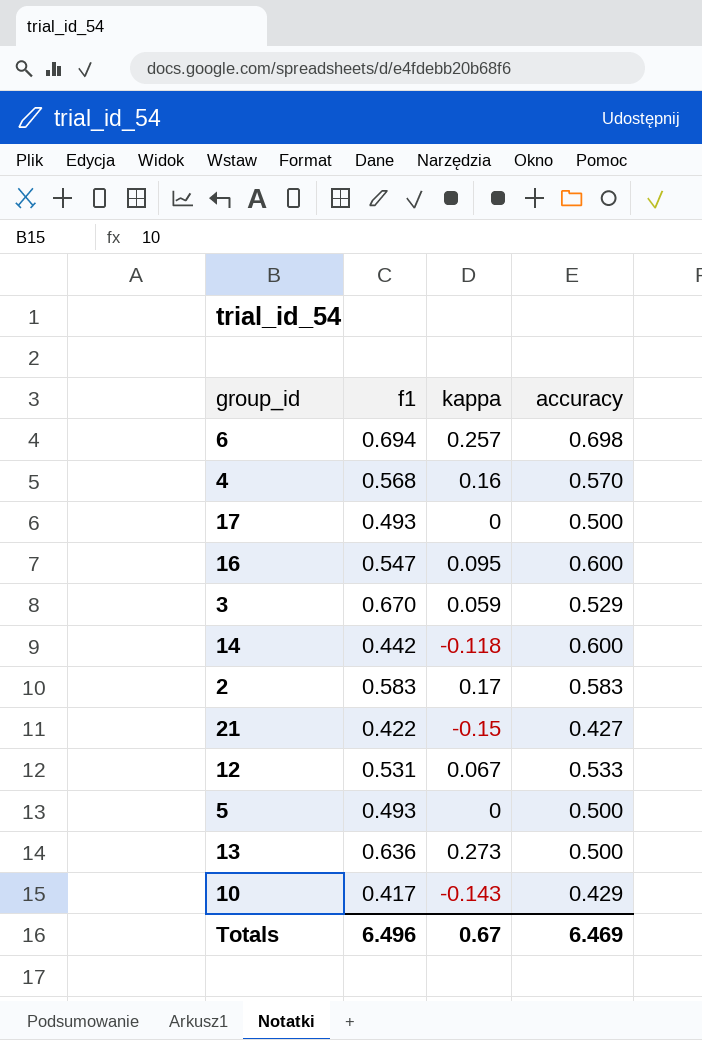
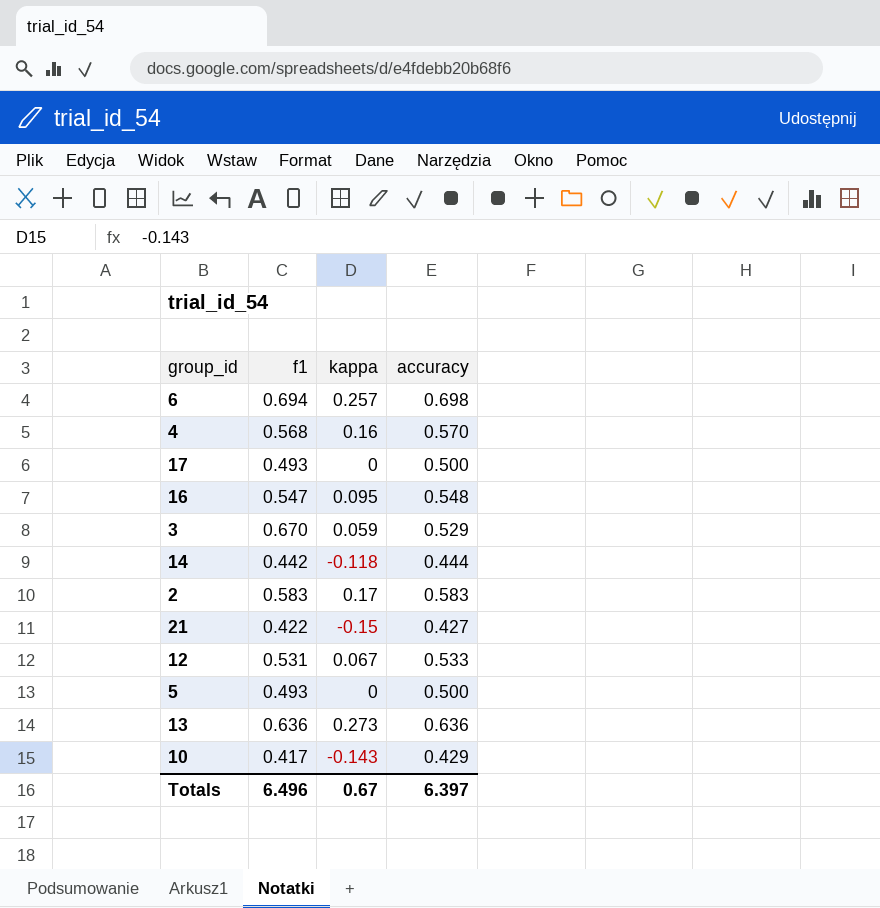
16 | accuracy: 0.600 -> 0.548
14 | accuracy: 0.600 -> 0.444
13 | accuracy: 0.500 -> 0.636
Totals | accuracy: 6.469 -> 6.397

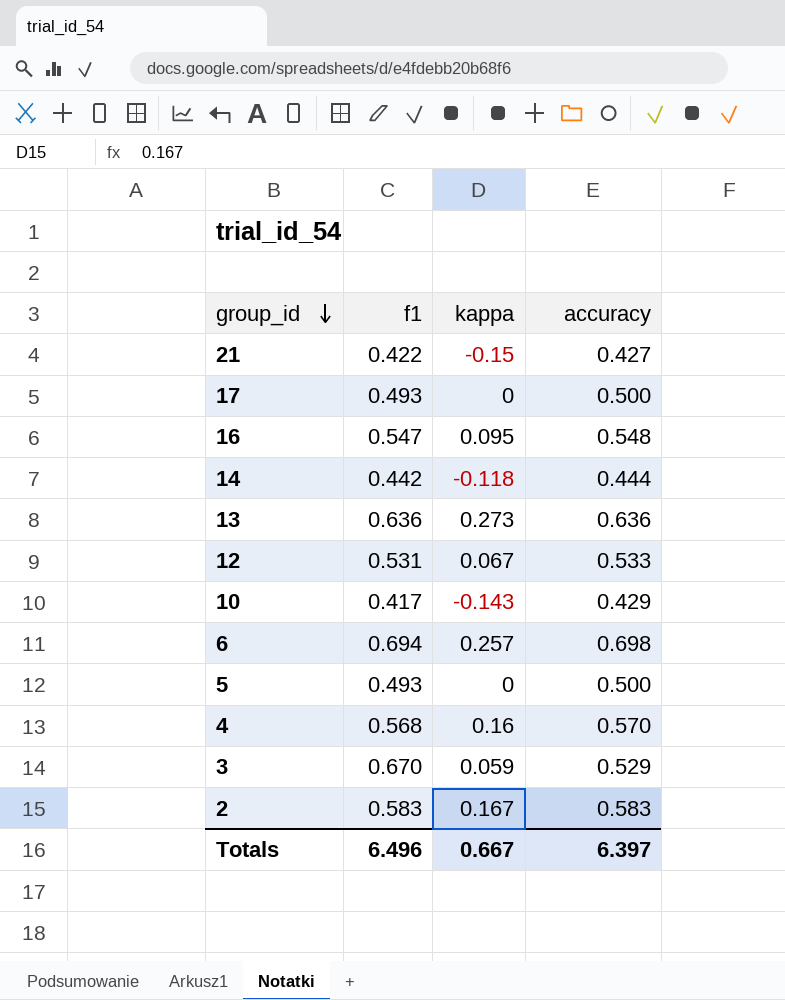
row order: none -> group_id descending
2 | kappa: 0.17 -> 0.167
Totals | kappa: 0.67 -> 0.667

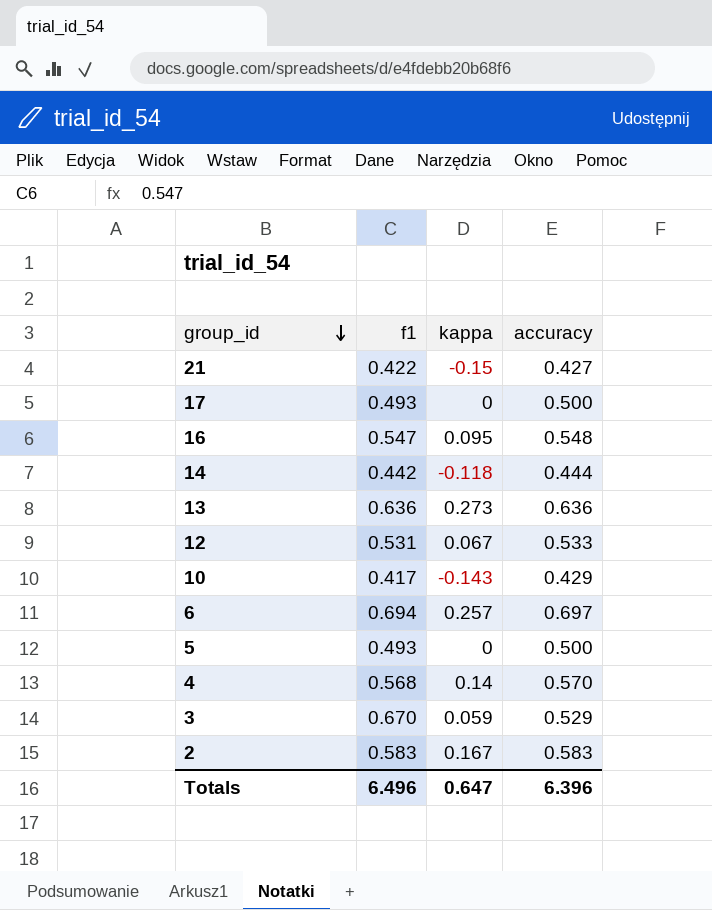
6 | accuracy: 0.698 -> 0.697
4 | kappa: 0.16 -> 0.14
Totals | kappa: 0.667 -> 0.647
Totals | accuracy: 6.397 -> 6.396

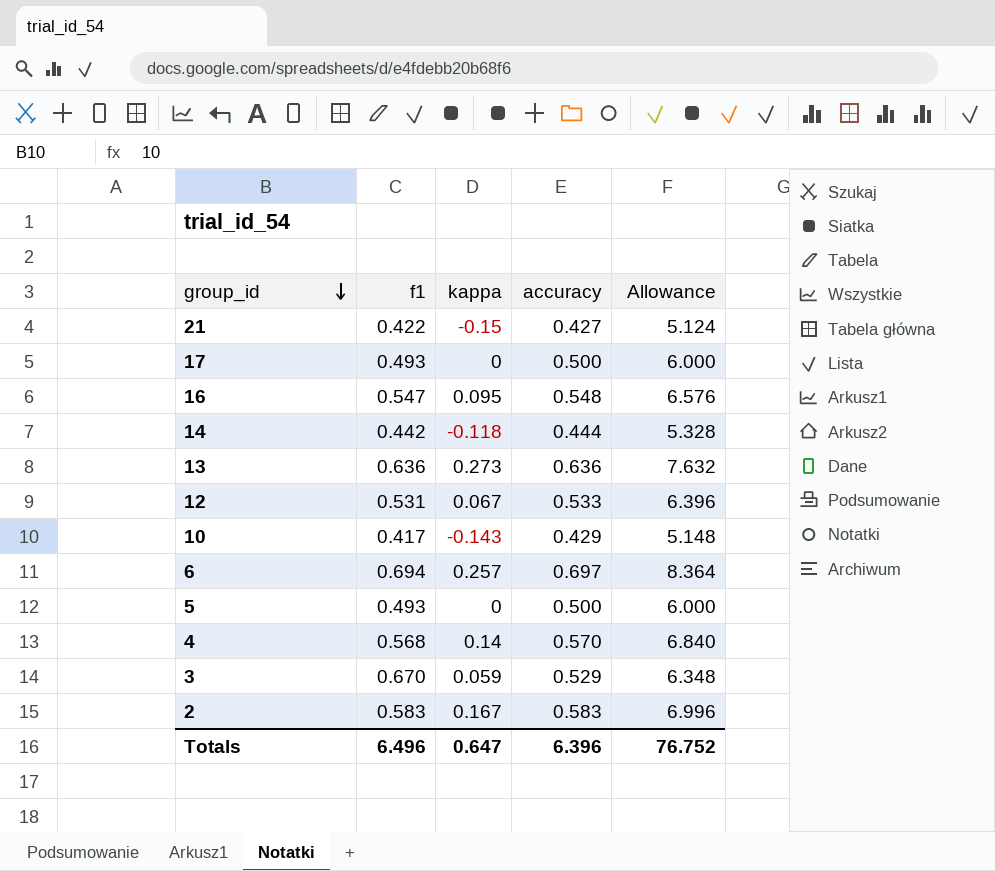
column Allowance | formula: none -> [accuracy] * 12

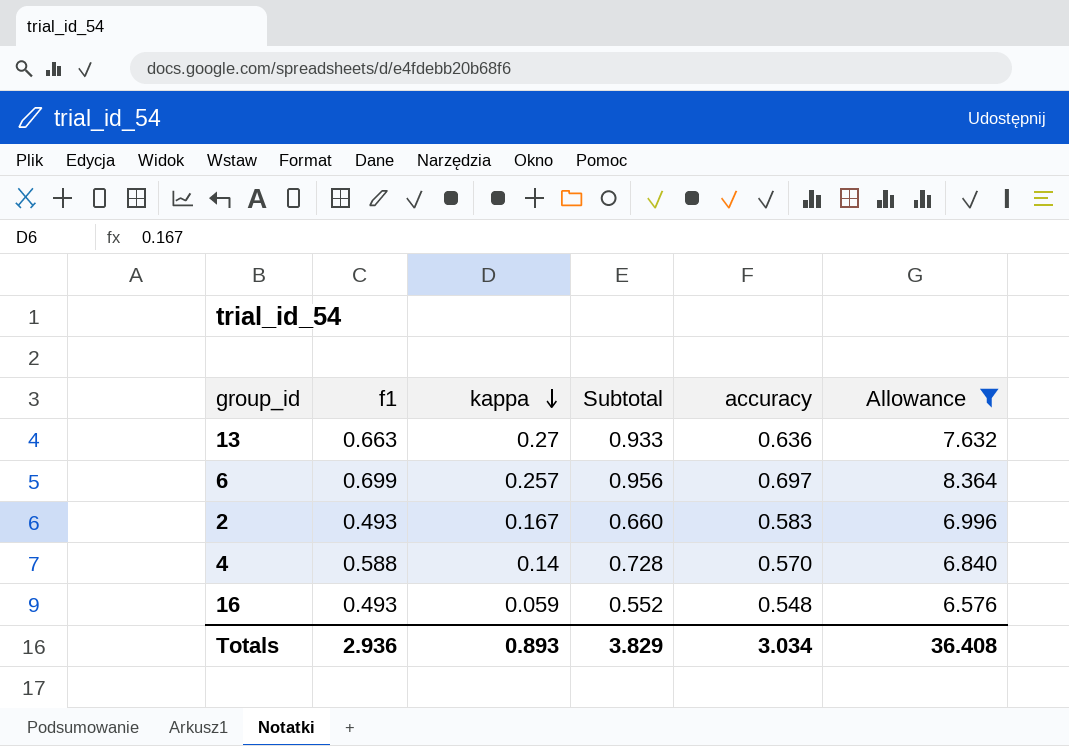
filter: none -> Allowance >= 6.576
row order: group_id descending -> kappa descending
column Subtotal | formula: none -> [f1] + [kappa]
13 | f1: 0.636 -> 0.663
13 | kappa: 0.273 -> 0.27
6 | f1: 0.694 -> 0.699
2 | f1: 0.583 -> 0.493
4 | f1: 0.568 -> 0.588
16 | f1: 0.547 -> 0.493
16 | kappa: 0.095 -> 0.059
Totals | f1: 6.496 -> 2.936
Totals | kappa: 0.647 -> 0.893
Totals | accuracy: 6.396 -> 3.034
Totals | Allowance: 76.752 -> 36.408

